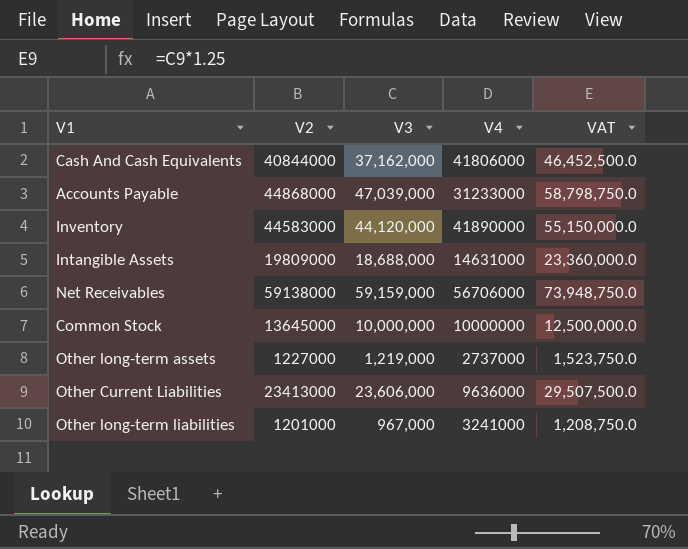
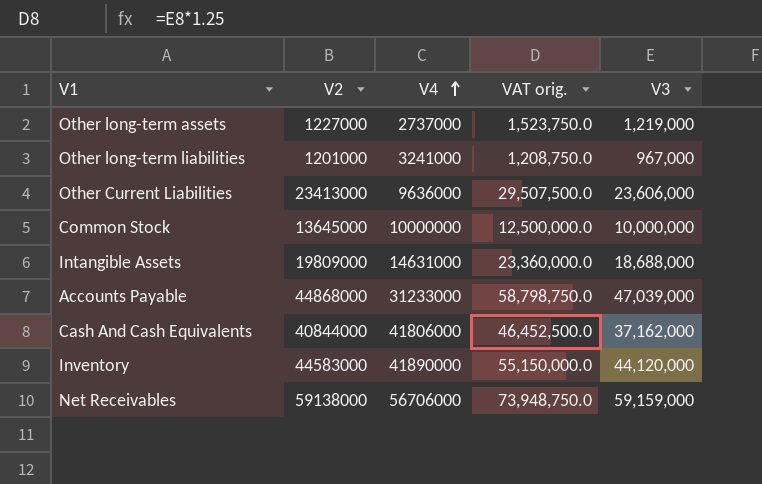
row order: none -> V4 ascending
column name: VAT -> VAT orig.
column V3 | position: 3 -> 5

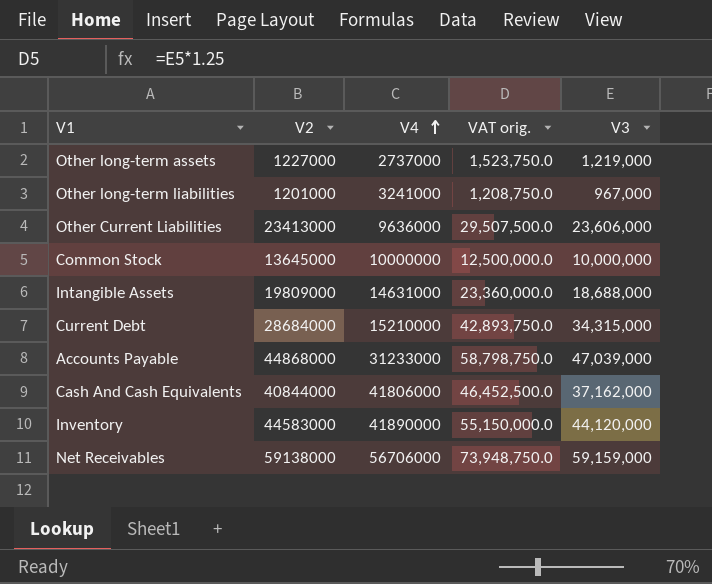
row Current Debt: none -> 28684000 | 15210000 | 42,893,750.0 | 34,315,000

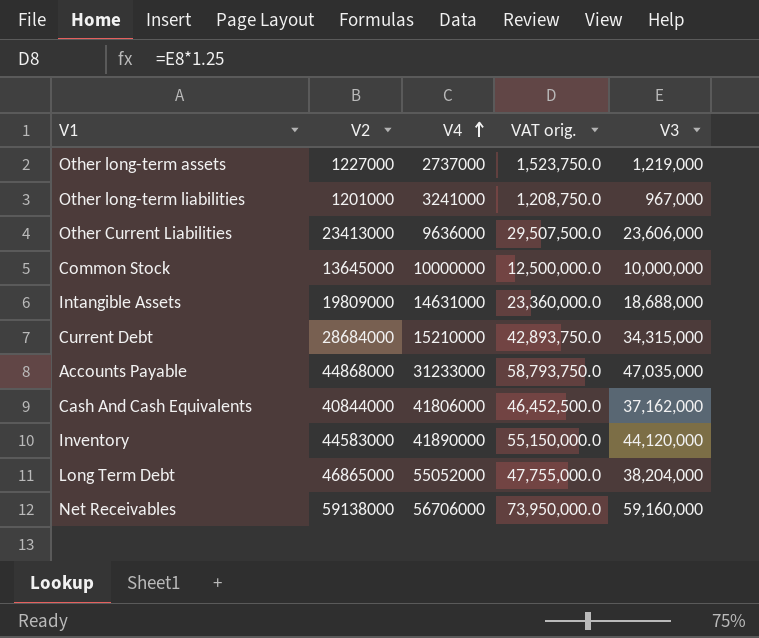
Accounts Payable | VAT orig.: 58,798,750.0 -> 58,793,750.0
Accounts Payable | V3: 47,039,000 -> 47,035,000
row Long Term Debt: none -> 46865000 | 55052000 | 47,755,000.0 | 38,204,000
Net Receivables | VAT orig.: 73,948,750.0 -> 73,950,000.0
Net Receivables | V3: 59,159,000 -> 59,160,000

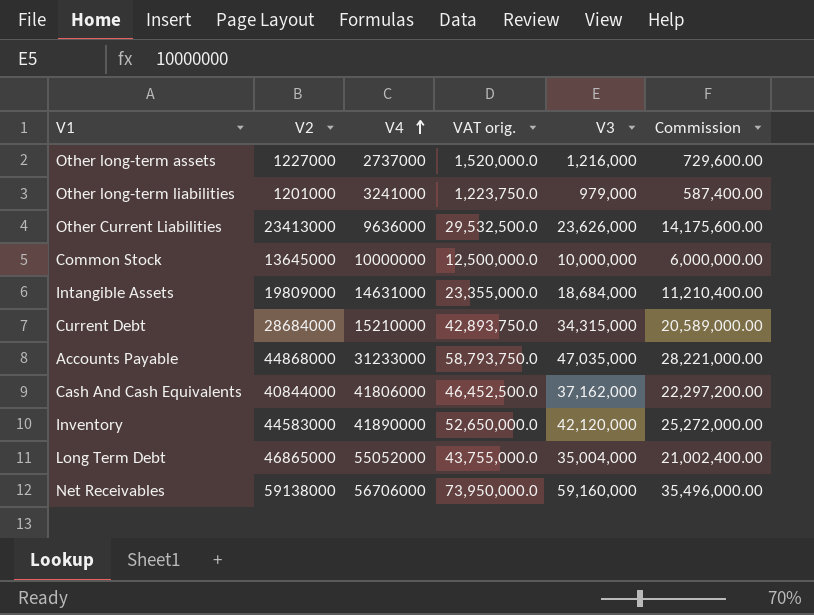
column Commission | formula: none -> [V3] * 0.6
Other long-term assets | VAT orig.: 1,523,750.0 -> 1,520,000.0
Other long-term assets | V3: 1,219,000 -> 1,216,000
Other long-term liabilities | VAT orig.: 1,208,750.0 -> 1,223,750.0
Other long-term liabilities | V3: 967,000 -> 979,000
Other Current Liabilities | VAT orig.: 29,507,500.0 -> 29,532,500.0
Other Current Liabilities | V3: 23,606,000 -> 23,626,000
Intangible Assets | VAT orig.: 23,360,000.0 -> 23,355,000.0
Intangible Assets | V3: 18,688,000 -> 18,684,000
Inventory | VAT orig.: 55,150,000.0 -> 52,650,000.0
Inventory | V3: 44,120,000 -> 42,120,000
Long Term Debt | VAT orig.: 47,755,000.0 -> 43,755,000.0
Long Term Debt | V3: 38,204,000 -> 35,004,000

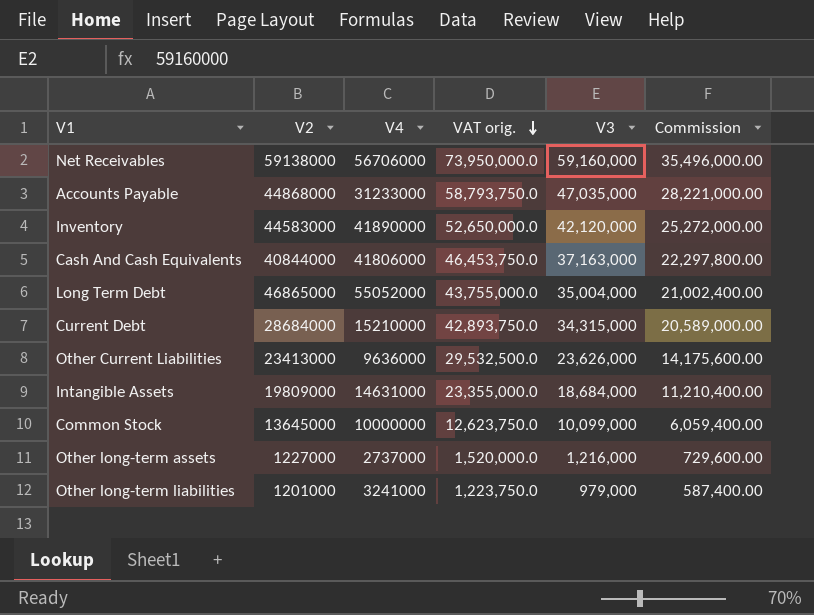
row order: V4 ascending -> VAT orig. descending
Cash And Cash Equivalents | VAT orig.: 46,452,500.0 -> 46,453,750.0
Cash And Cash Equivalents | V3: 37,162,000 -> 37,163,000
Cash And Cash Equivalents | Commission: 22,297,200.00 -> 22,297,800.00
Common Stock | VAT orig.: 12,500,000.0 -> 12,623,750.0
Common Stock | V3: 10,000,000 -> 10,099,000
Common Stock | Commission: 6,000,000.00 -> 6,059,400.00

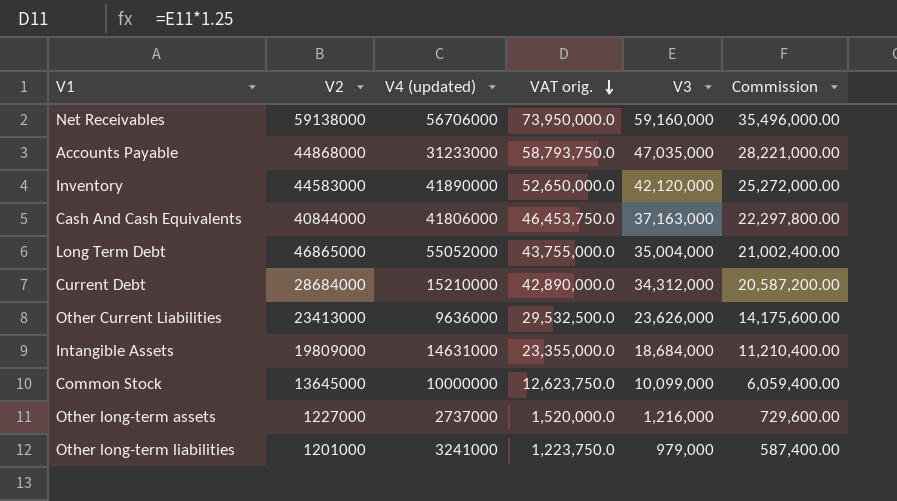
column name: V4 -> V4 (updated)
Current Debt | VAT orig.: 42,893,750.0 -> 42,890,000.0
Current Debt | V3: 34,315,000 -> 34,312,000
Current Debt | Commission: 20,589,000.00 -> 20,587,200.00

